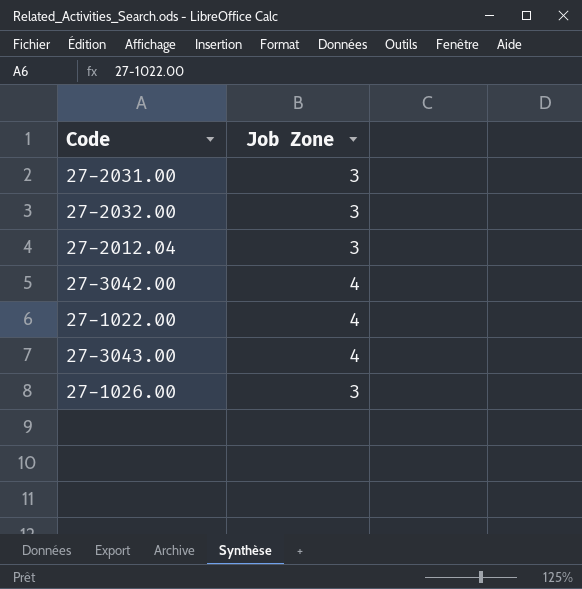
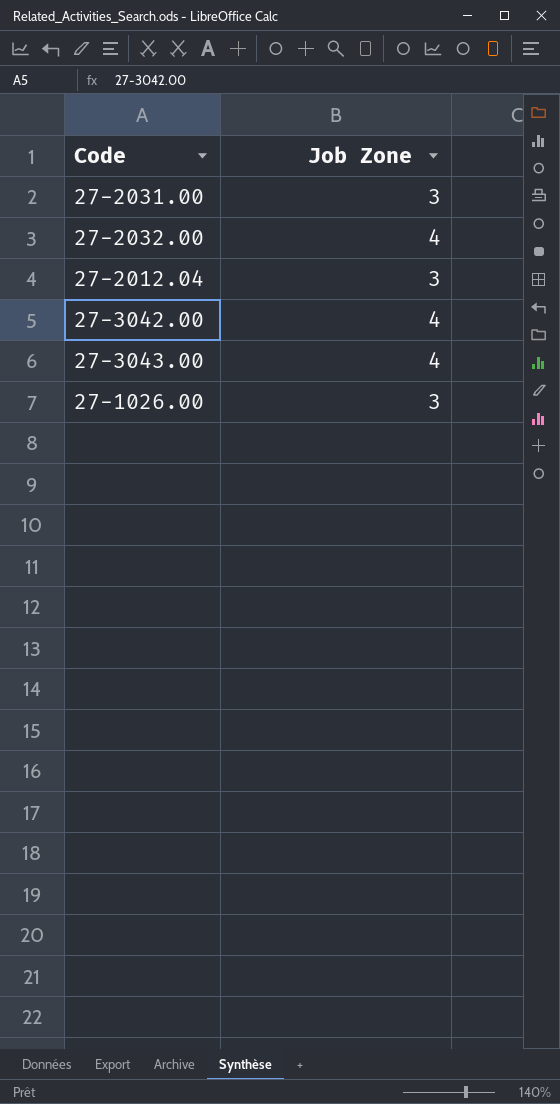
row 27-1022.00: 4 -> none
27-2032.00 | Job Zone: 3 -> 4

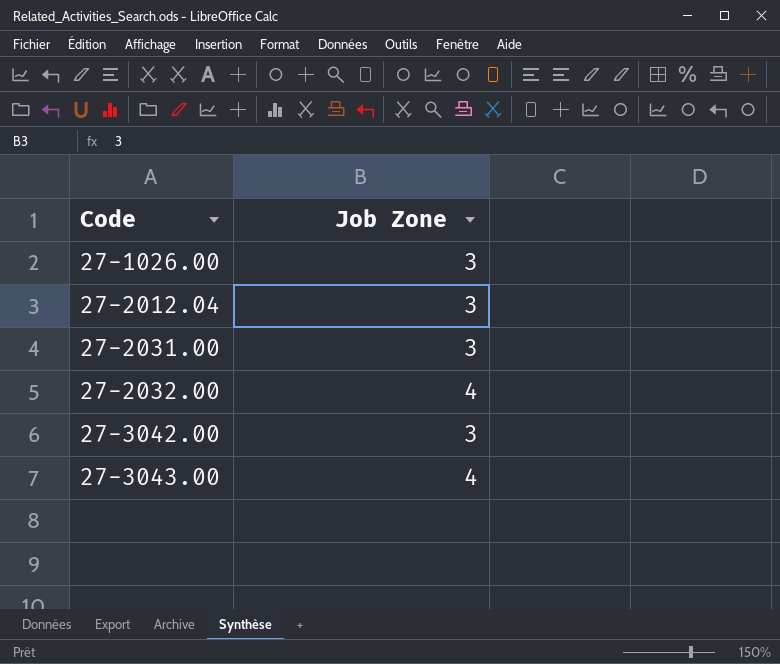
row order: none -> Code ascending
27-3042.00 | Job Zone: 4 -> 3

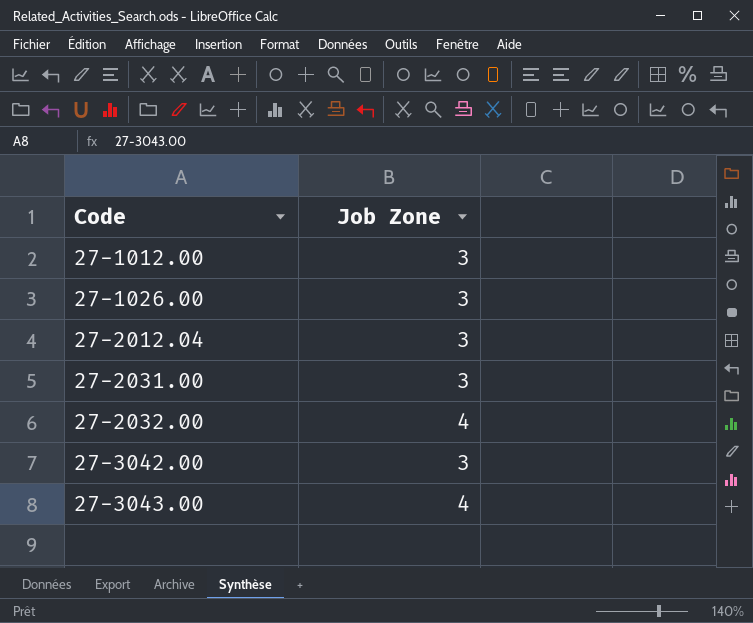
row 27-1012.00: none -> 3

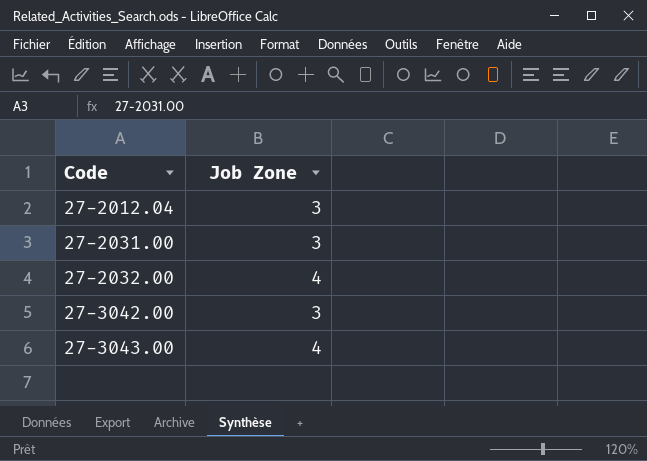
row 27-1012.00: 3 -> none
row 27-1026.00: 3 -> none

